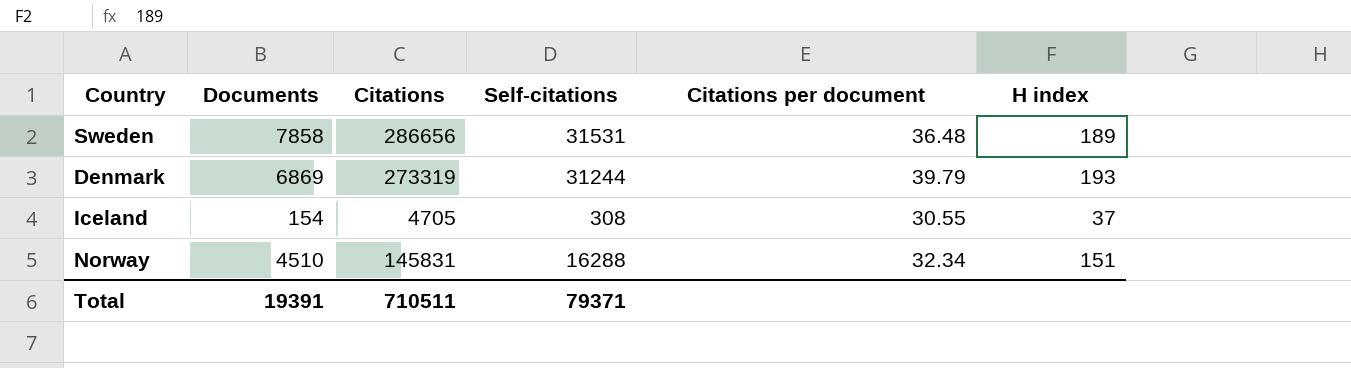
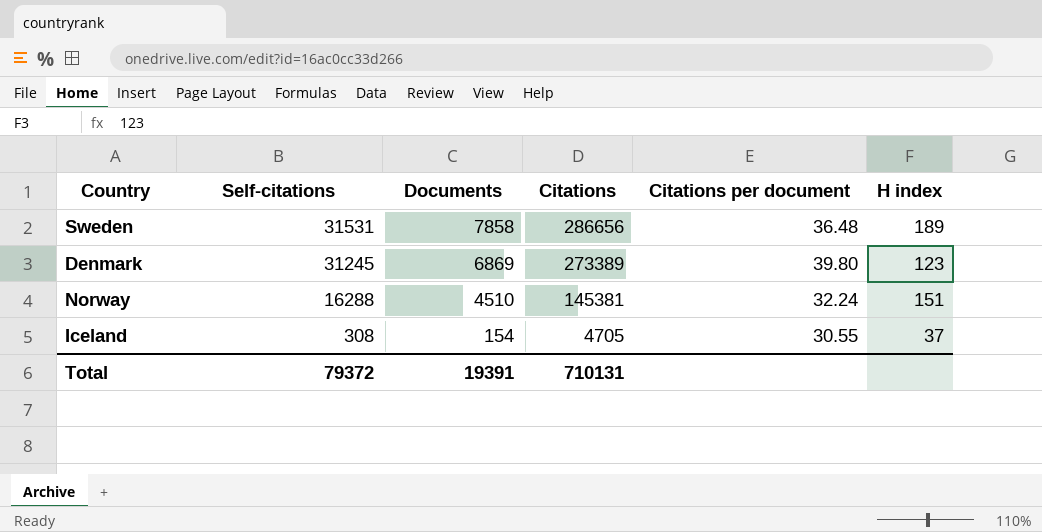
row order: none -> Self-citations descending
column Self-citations | position: 4 -> 2
Denmark | Self-citations: 31244 -> 31245
Denmark | Citations: 273319 -> 273389
Denmark | Citations per document: 39.79 -> 39.80
Denmark | H index: 193 -> 123
Norway | Citations: 145831 -> 145381
Norway | Citations per document: 32.34 -> 32.24
Total | Self-citations: 79371 -> 79372
Total | Citations: 710511 -> 710131

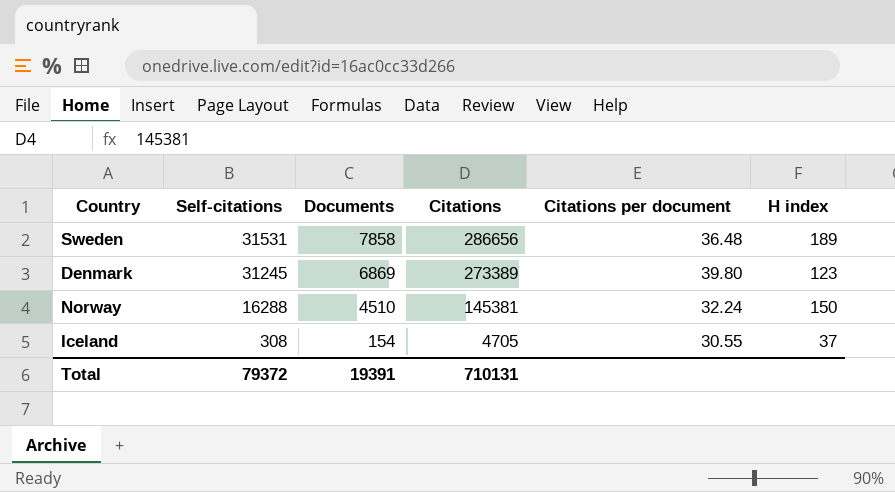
Norway | H index: 151 -> 150

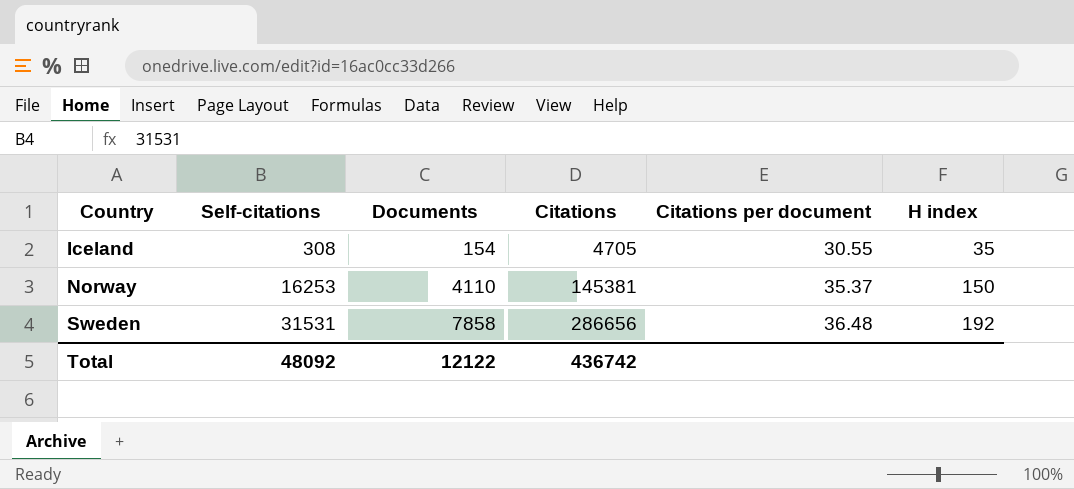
row order: Self-citations descending -> Country ascending
row Denmark: 31245 | 6869 | 273389 | 39.80 | 123 -> none
Iceland | H index: 37 -> 35
Norway | Self-citations: 16288 -> 16253
Norway | Documents: 4510 -> 4110
Norway | Citations per document: 32.24 -> 35.37
Sweden | H index: 189 -> 192
Total | Self-citations: 79372 -> 48092
Total | Documents: 19391 -> 12122
Total | Citations: 710131 -> 436742

